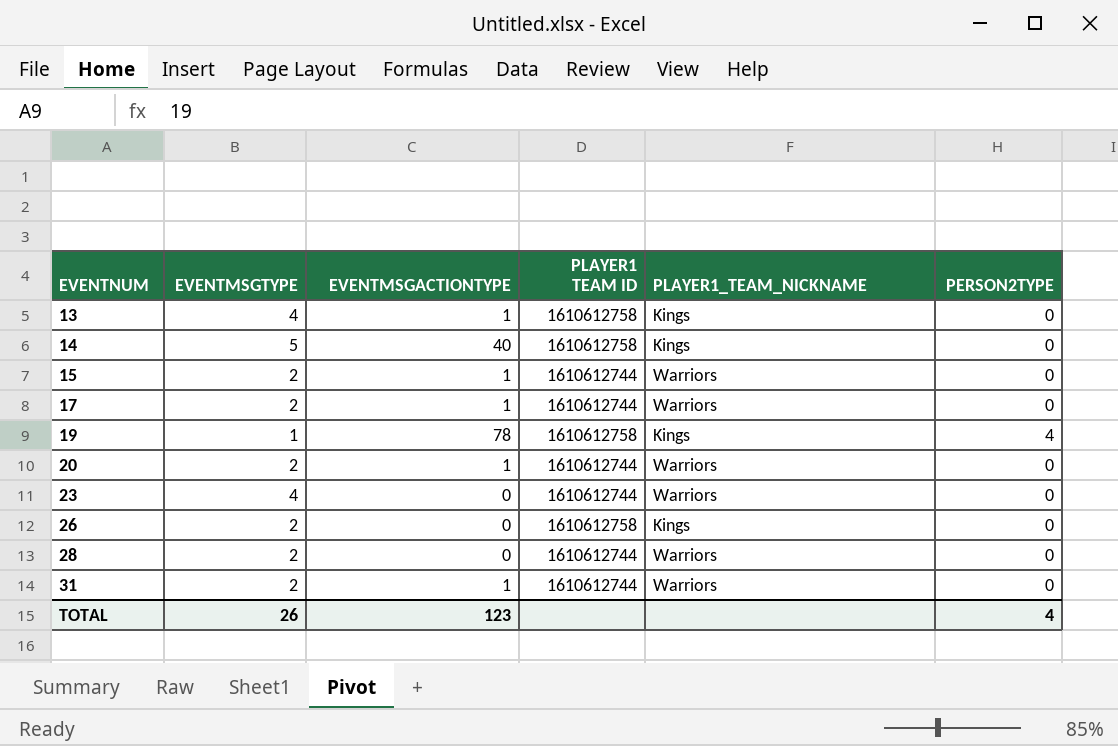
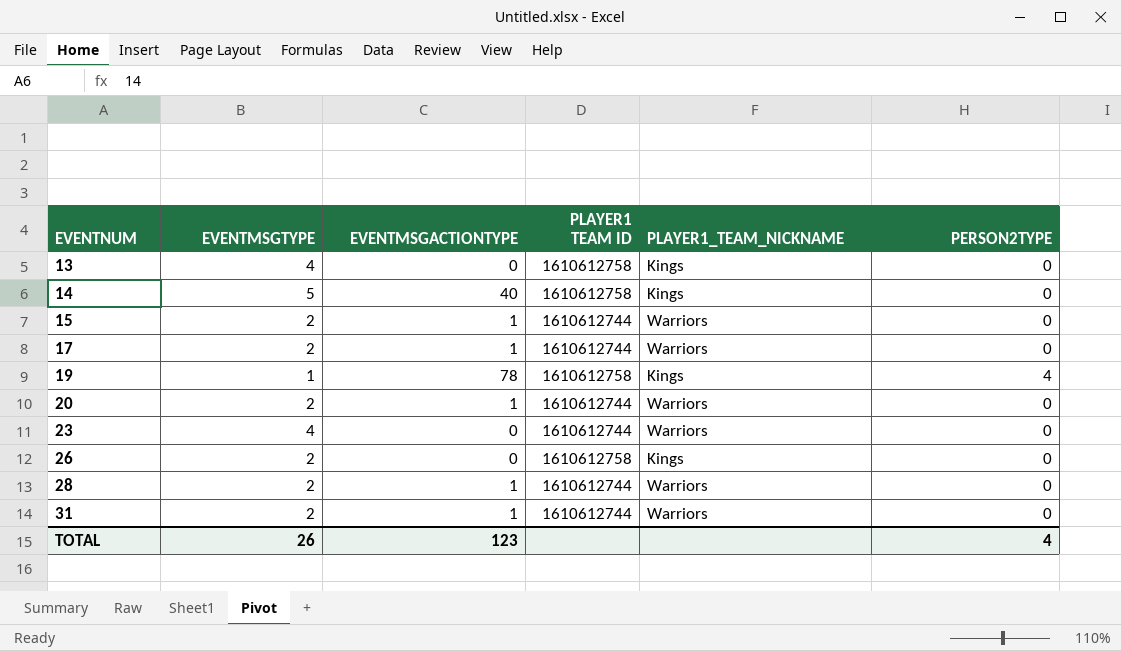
13 | EVENTMSGACTIONTYPE: 1 -> 0
28 | EVENTMSGACTIONTYPE: 0 -> 1

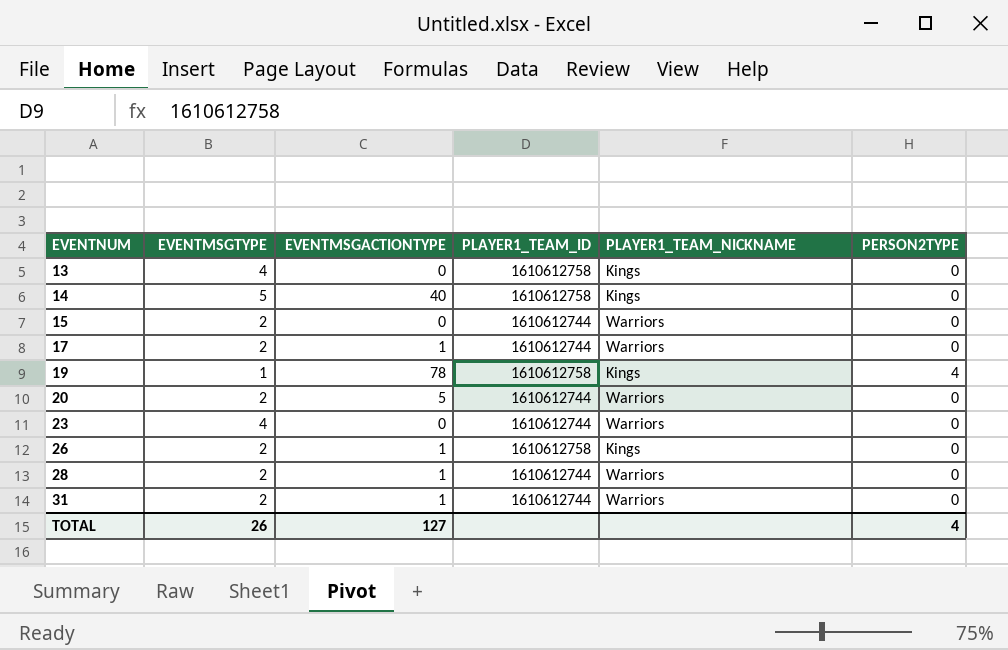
column name: PLAYER1 TEAM ID -> PLAYER1_TEAM_ID
15 | EVENTMSGACTIONTYPE: 1 -> 0
20 | EVENTMSGACTIONTYPE: 1 -> 5
26 | EVENTMSGACTIONTYPE: 0 -> 1
TOTAL | EVENTMSGACTIONTYPE: 123 -> 127

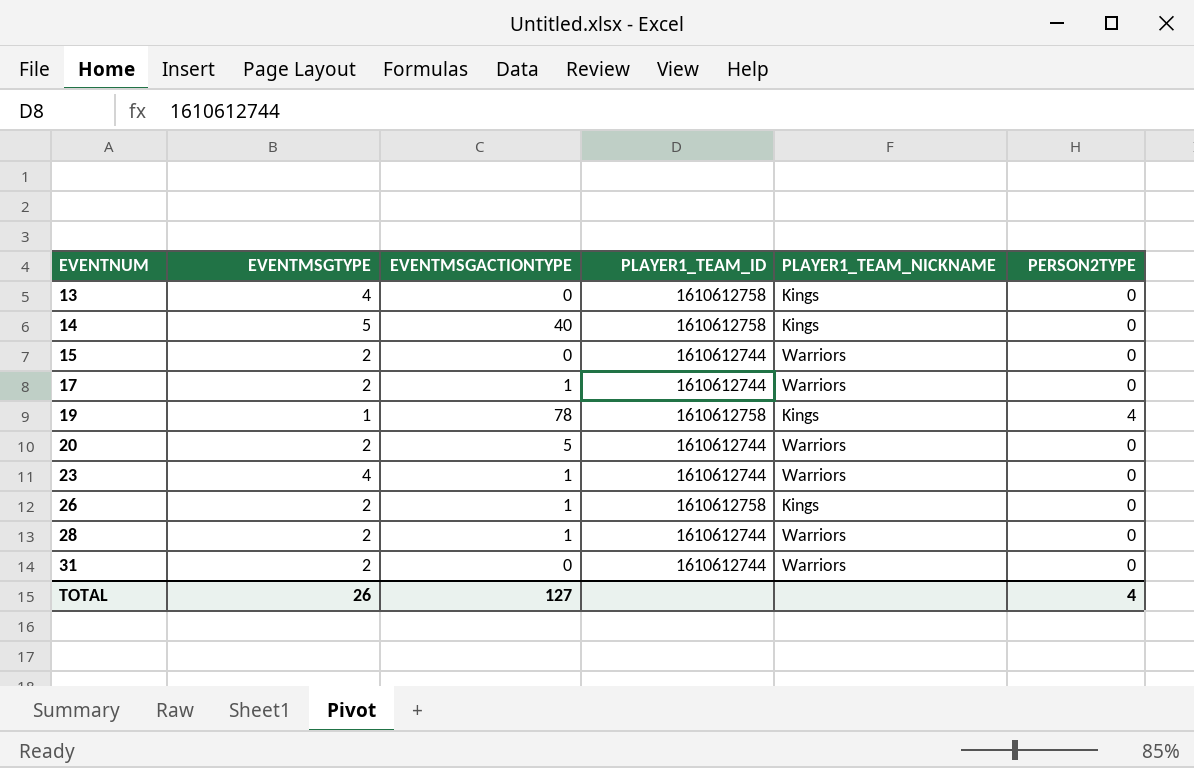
23 | EVENTMSGACTIONTYPE: 0 -> 1
31 | EVENTMSGACTIONTYPE: 1 -> 0

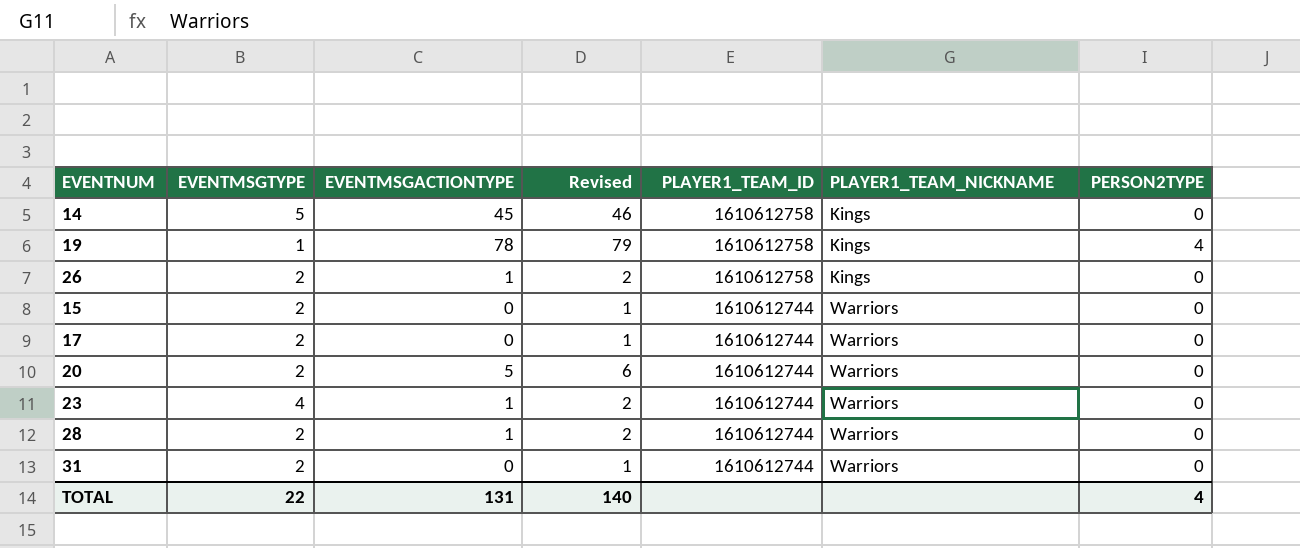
row order: EVENTNUM ascending -> PLAYER1_TEAM_ID descending
column Revised | formula: none -> [EVENTMSGACTIONTYPE] + 1
row 13: 4 | 0 | 1610612758 | Kings | 0 -> none
14 | EVENTMSGACTIONTYPE: 40 -> 45
17 | EVENTMSGACTIONTYPE: 1 -> 0
TOTAL | EVENTMSGTYPE: 26 -> 22
TOTAL | EVENTMSGACTIONTYPE: 127 -> 131

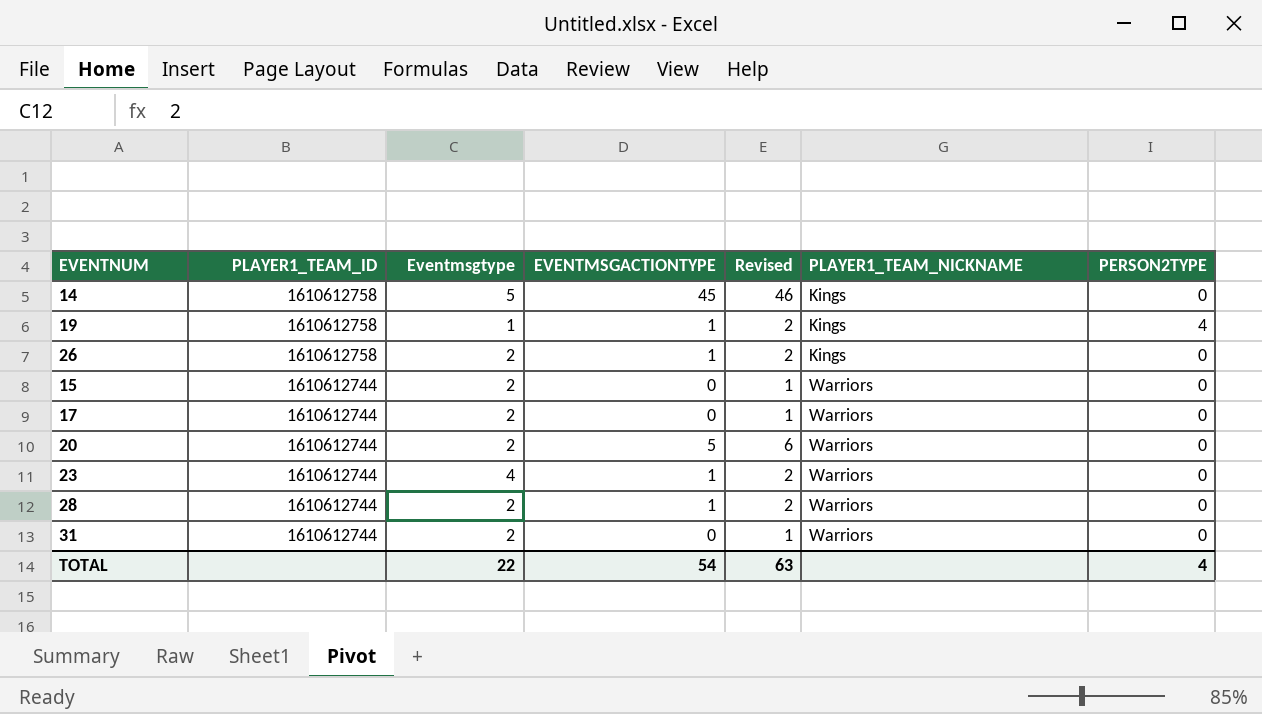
column PLAYER1_TEAM_ID | position: 5 -> 2
column name: EVENTMSGTYPE -> Eventmsgtype
19 | EVENTMSGACTIONTYPE: 78 -> 1
19 | Revised: 79 -> 2
TOTAL | EVENTMSGACTIONTYPE: 131 -> 54
TOTAL | Revised: 140 -> 63

